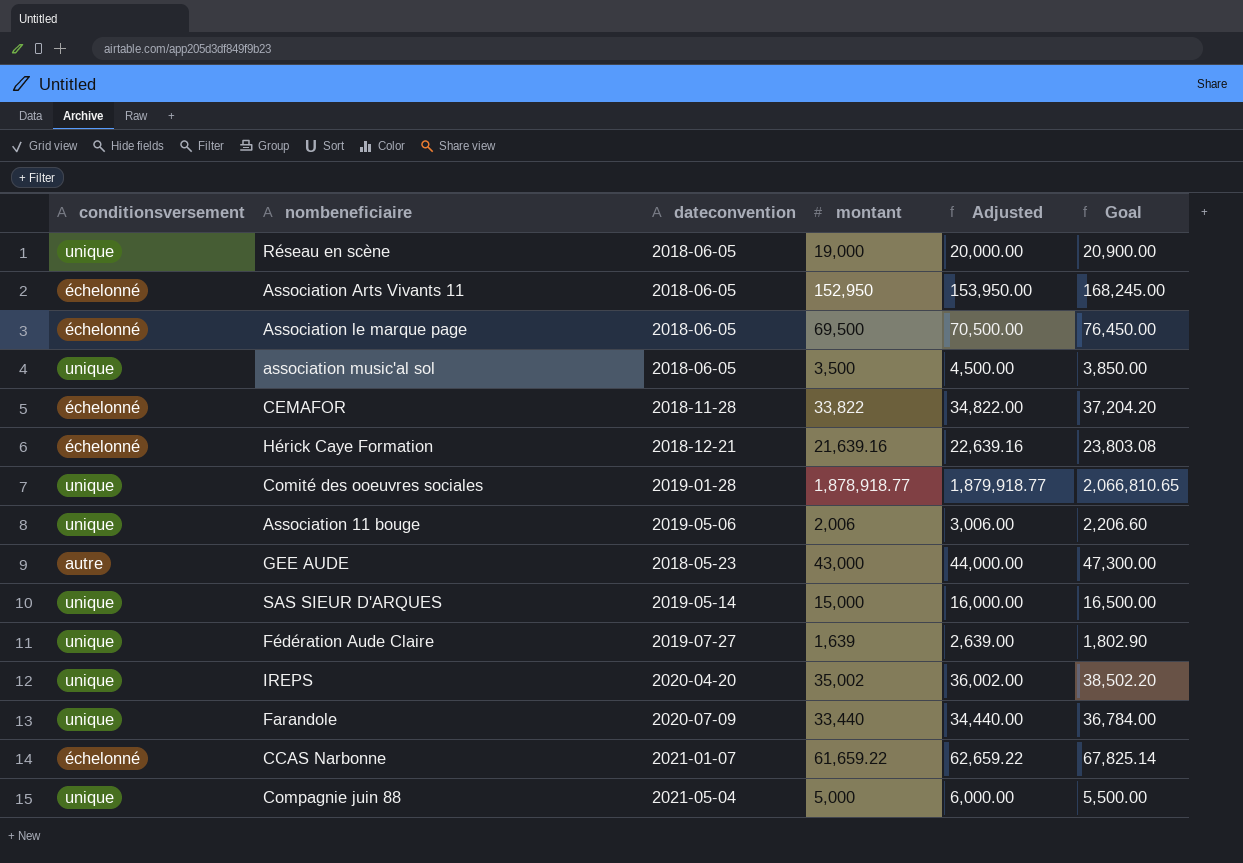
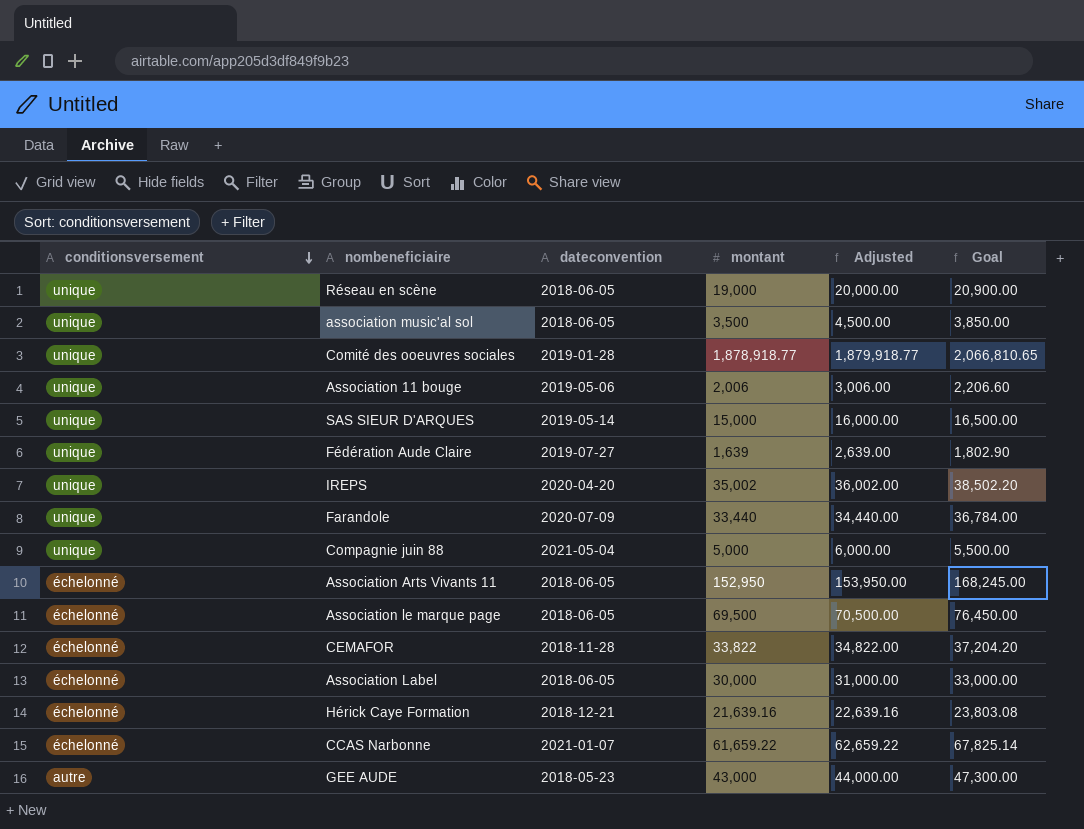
row order: none -> conditionsversement descending
row Association Label: none -> échelonné | 2018-06-05 | 30,000 | 31,000.00 | 33,000.00

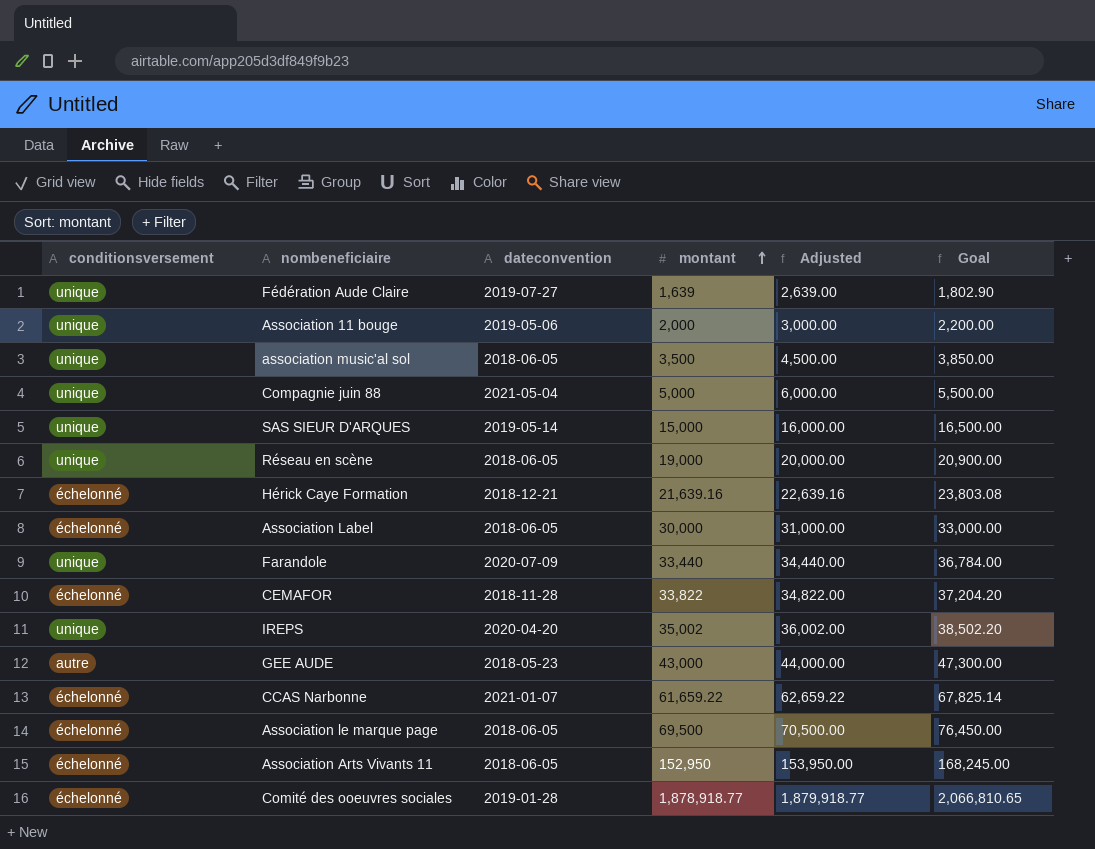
row order: conditionsversement descending -> montant ascending
Association 11 bouge | montant: 2,006 -> 2,000
Association 11 bouge | Adjusted: 3,006.00 -> 3,000.00
Association 11 bouge | Goal: 2,206.60 -> 2,200.00
Comité des ooeuvres sociales | conditionsversement: unique -> échelonné

